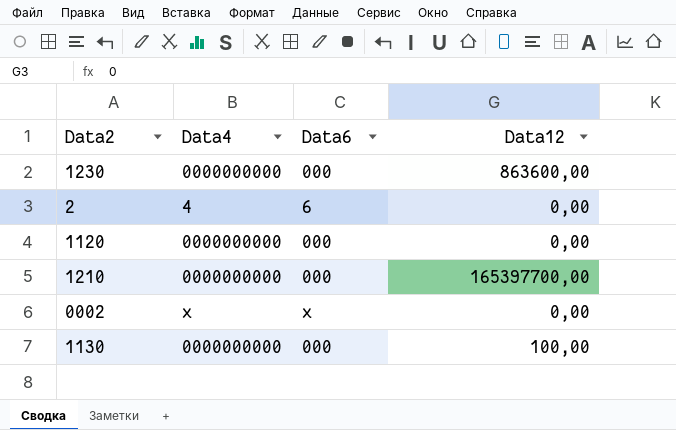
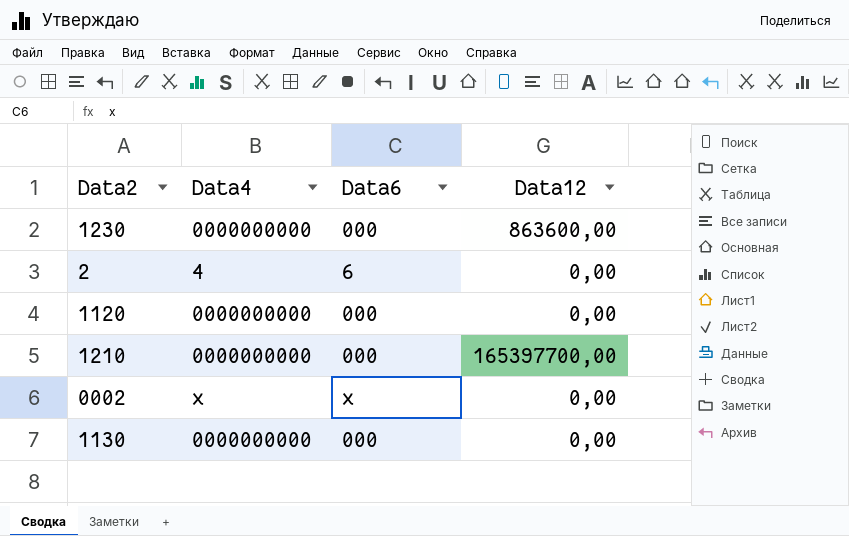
1130 | Data12: 100,00 -> 0,00

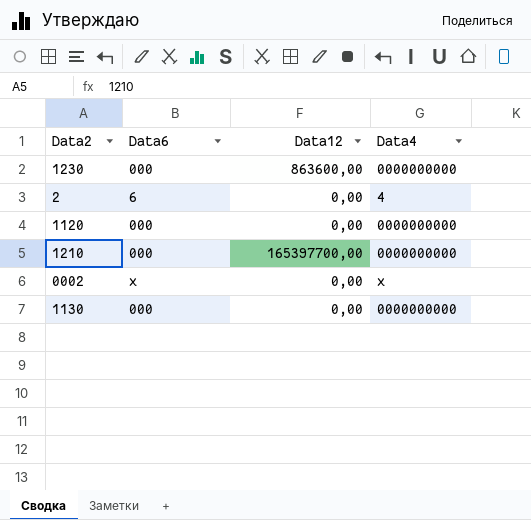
column Data4 | position: 2 -> 4

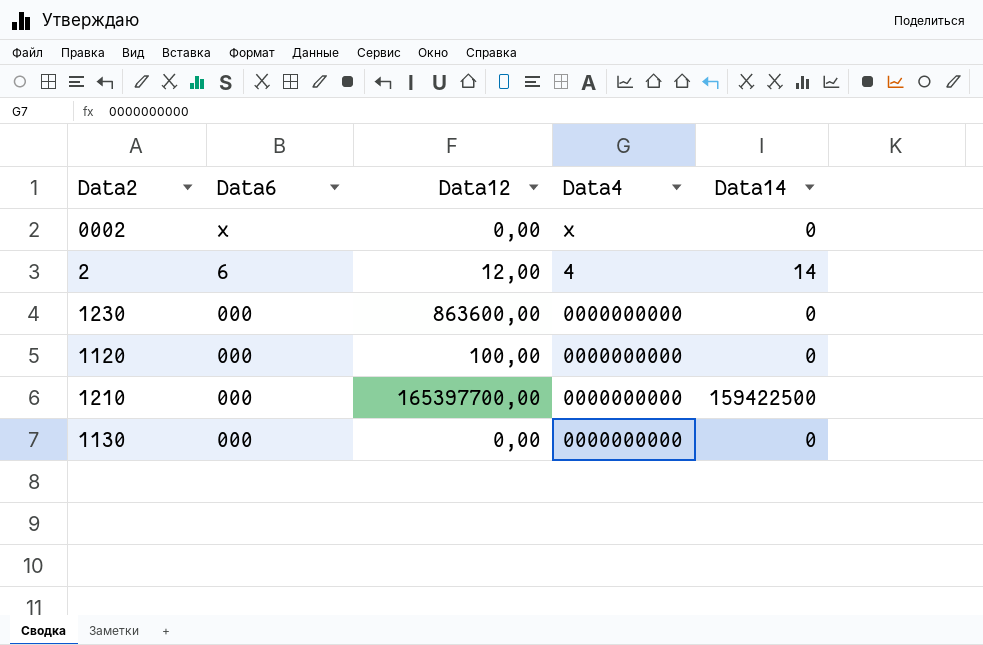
row order: none -> Data6 descending
column Data14 | position: none -> 5
2 | Data12: 0,00 -> 12,00
1120 | Data12: 0,00 -> 100,00

